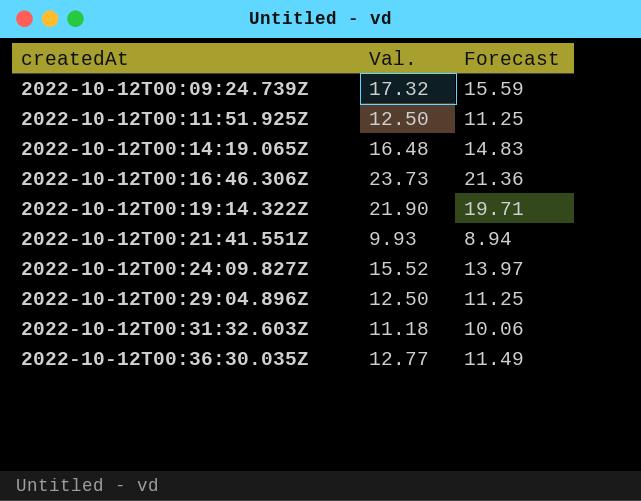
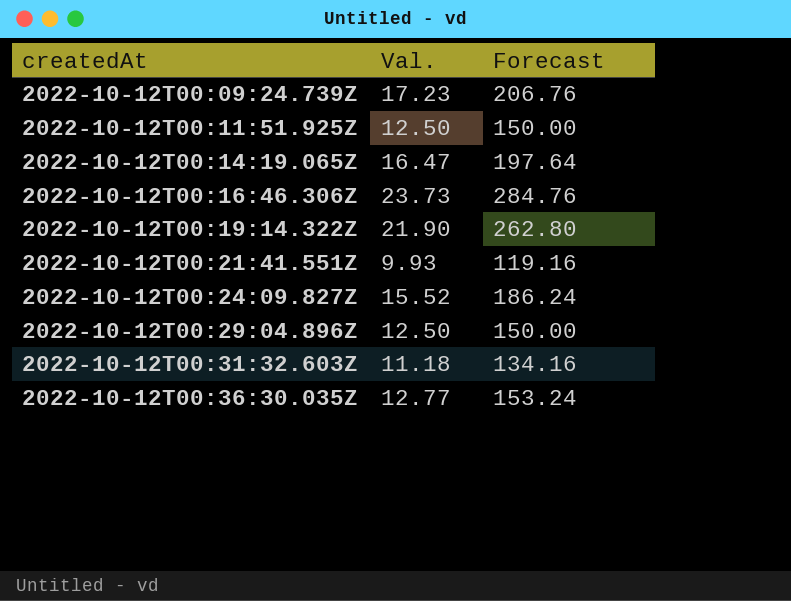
column Forecast | formula: [Val.] * 0.9 -> [Val.] * 12
2022-10-12T00:09:24.739Z | Val.: 17.32 -> 17.23
2022-10-12T00:14:19.065Z | Val.: 16.48 -> 16.47

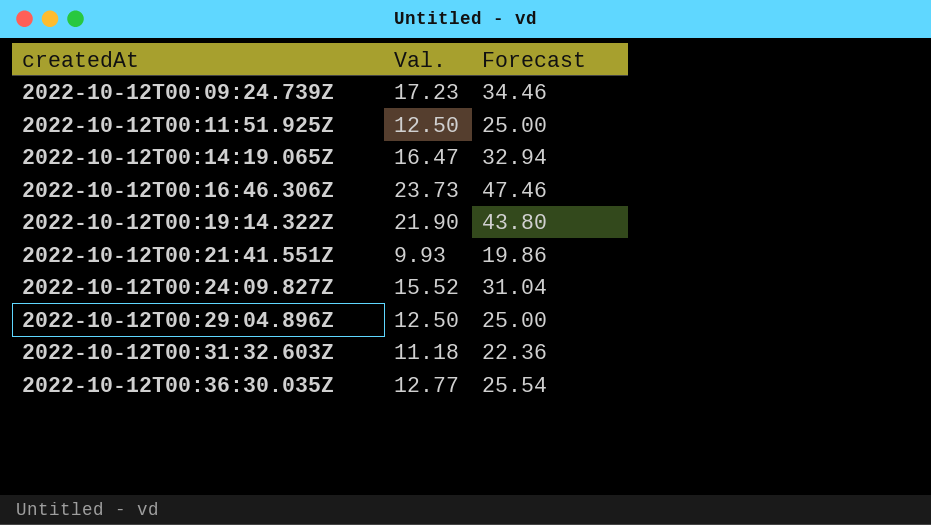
column Forecast | formula: [Val.] * 12 -> [Val.] * 2

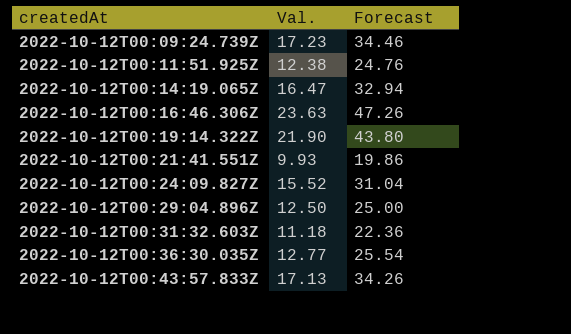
2022-10-12T00:11:51.925Z | Val.: 12.50 -> 12.38
2022-10-12T00:11:51.925Z | Forecast: 25.00 -> 24.76
2022-10-12T00:16:46.306Z | Val.: 23.73 -> 23.63
2022-10-12T00:16:46.306Z | Forecast: 47.46 -> 47.26
row 2022-10-12T00:43:57.833Z: none -> 17.13 | 34.26

